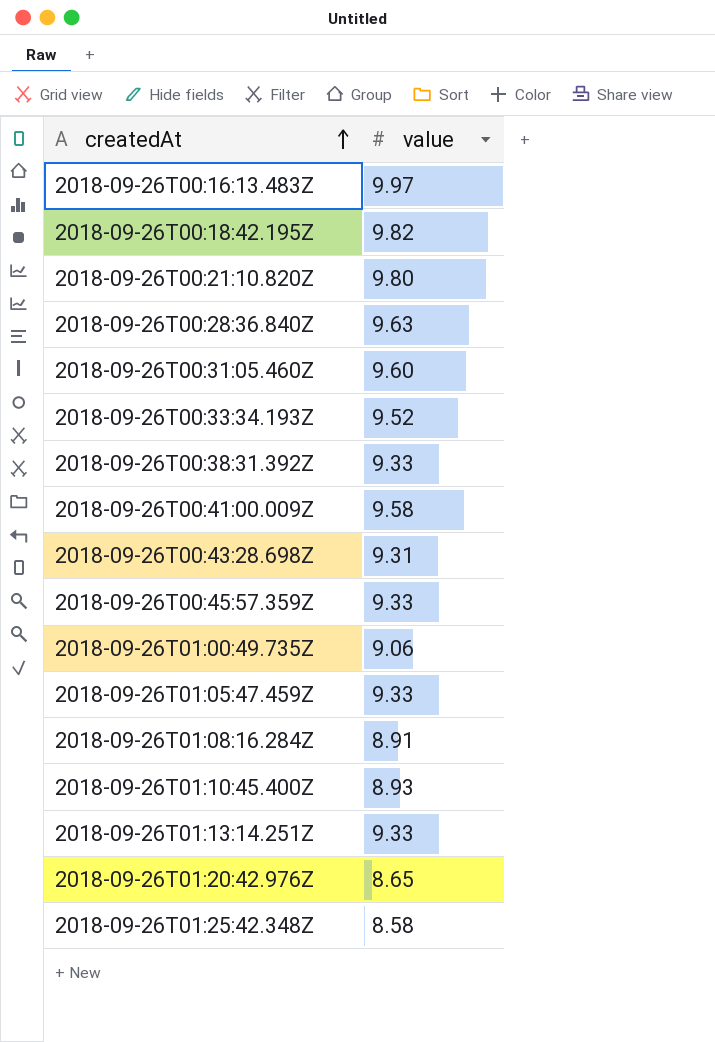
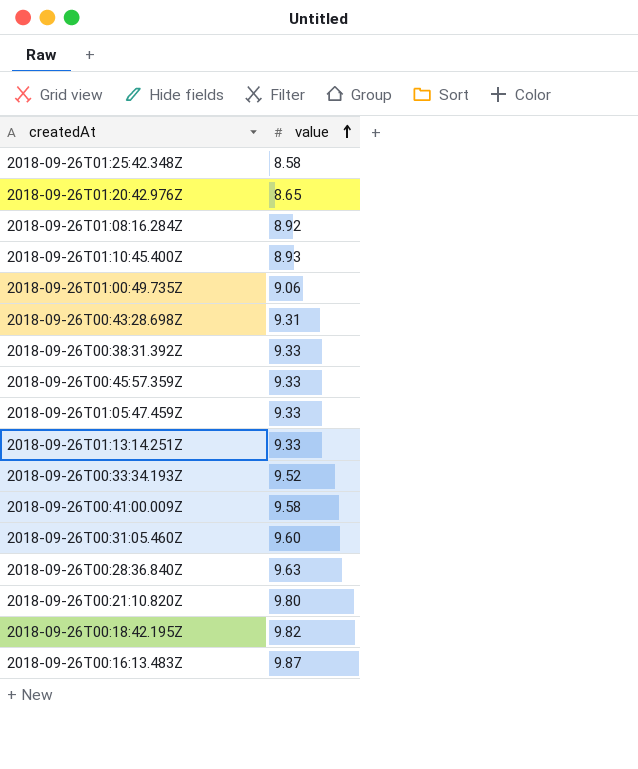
row order: createdAt ascending -> value ascending
2018-09-26T01:08:16.284Z | value: 8.91 -> 8.92
2018-09-26T00:16:13.483Z | value: 9.97 -> 9.87

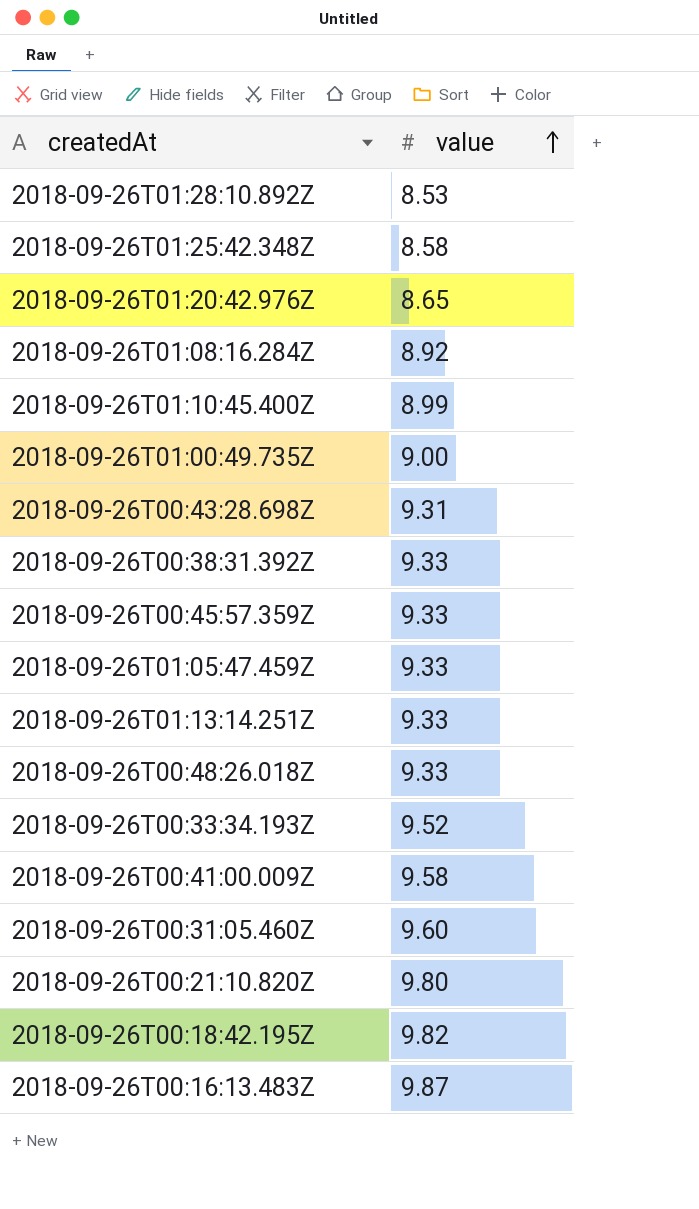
row 2018-09-26T00:28:36.840Z: 9.63 -> none
row 2018-09-26T01:28:10.892Z: none -> 8.53
2018-09-26T01:10:45.400Z | value: 8.93 -> 8.99
2018-09-26T01:00:49.735Z | value: 9.06 -> 9.00
row 2018-09-26T00:48:26.018Z: none -> 9.33

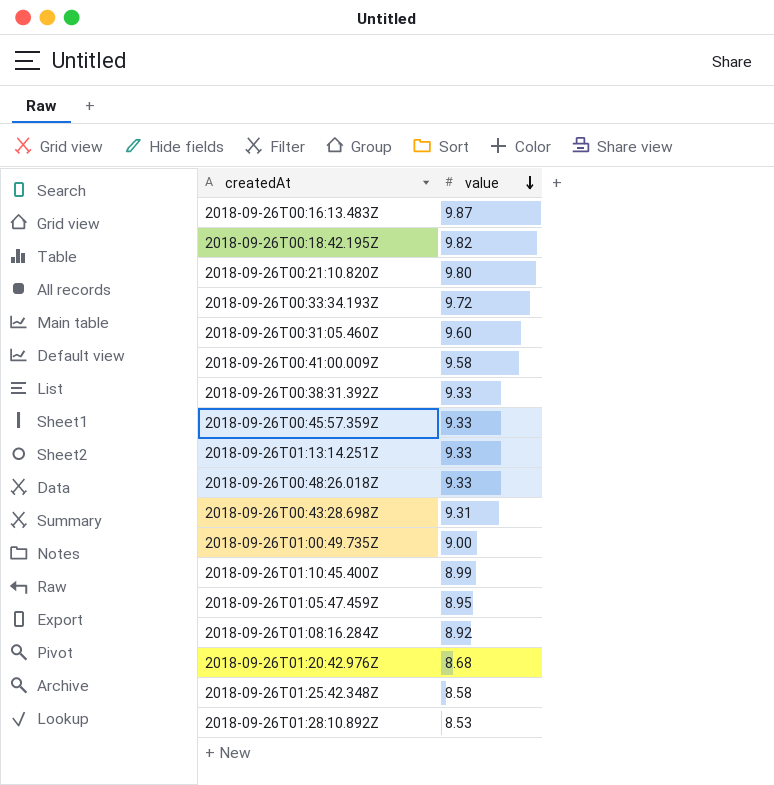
row order: value ascending -> value descending
2018-09-26T00:33:34.193Z | value: 9.52 -> 9.72
2018-09-26T01:05:47.459Z | value: 9.33 -> 8.95
2018-09-26T01:20:42.976Z | value: 8.65 -> 8.68

